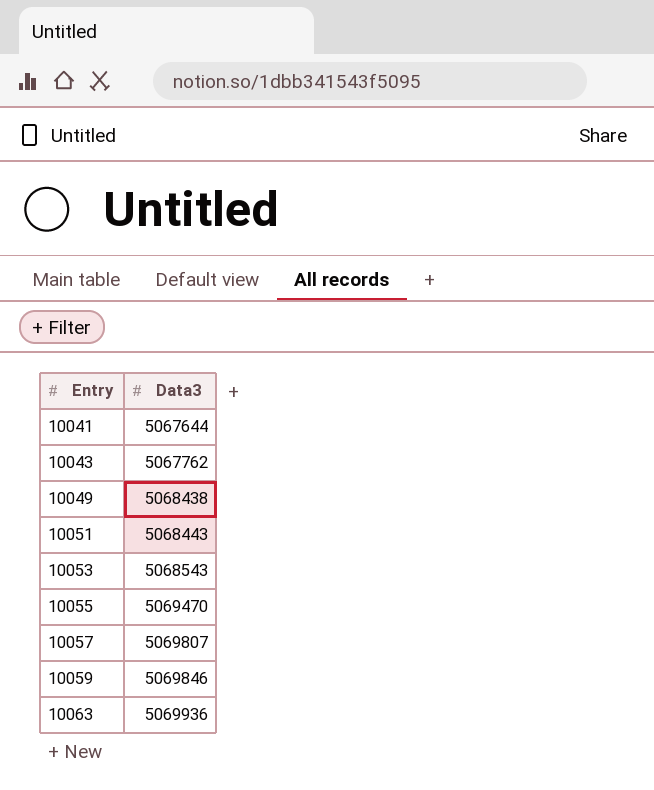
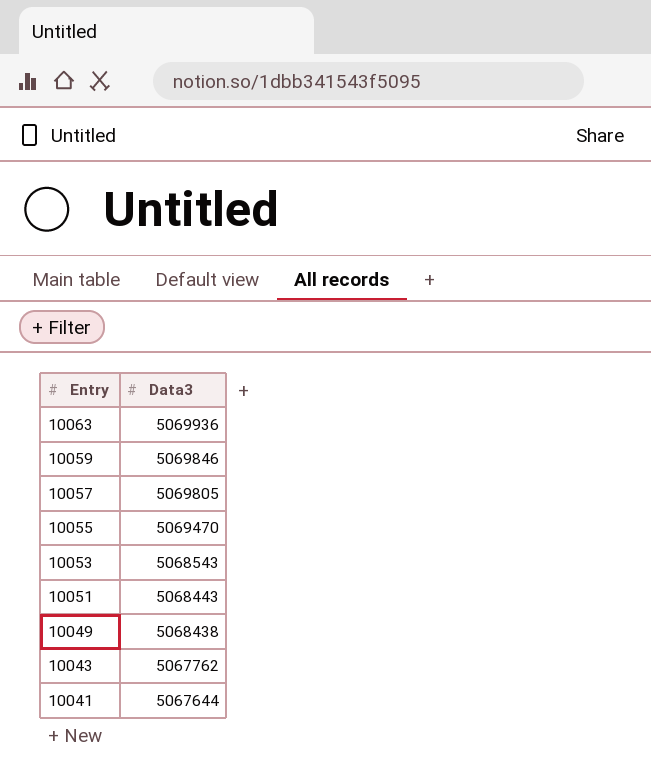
row order: Entry ascending -> Entry descending
10057 | Data3: 5069807 -> 5069805

